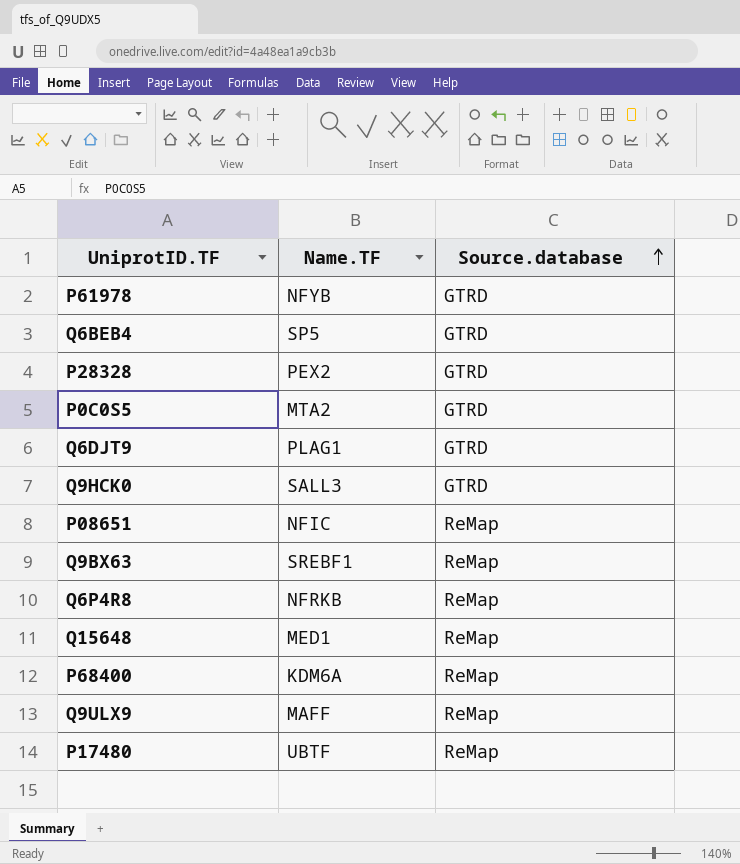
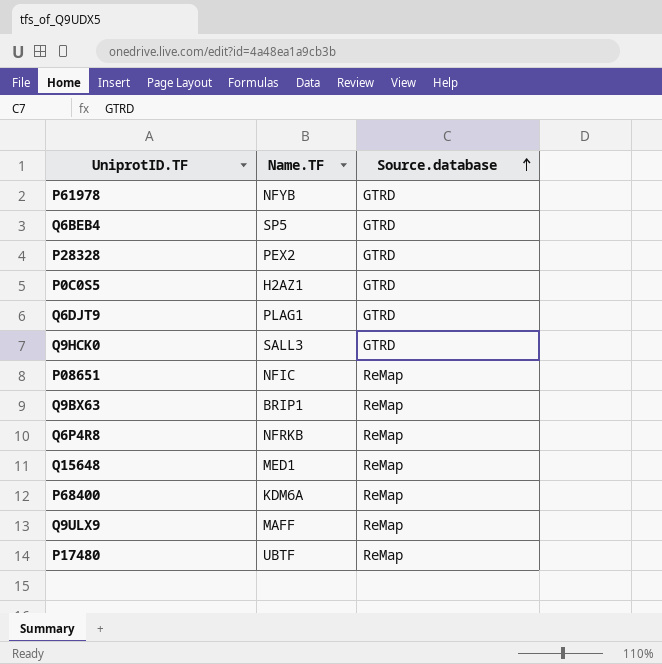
P0C0S5 | Name.TF: MTA2 -> H2AZ1
Q9BX63 | Name.TF: SREBF1 -> BRIP1

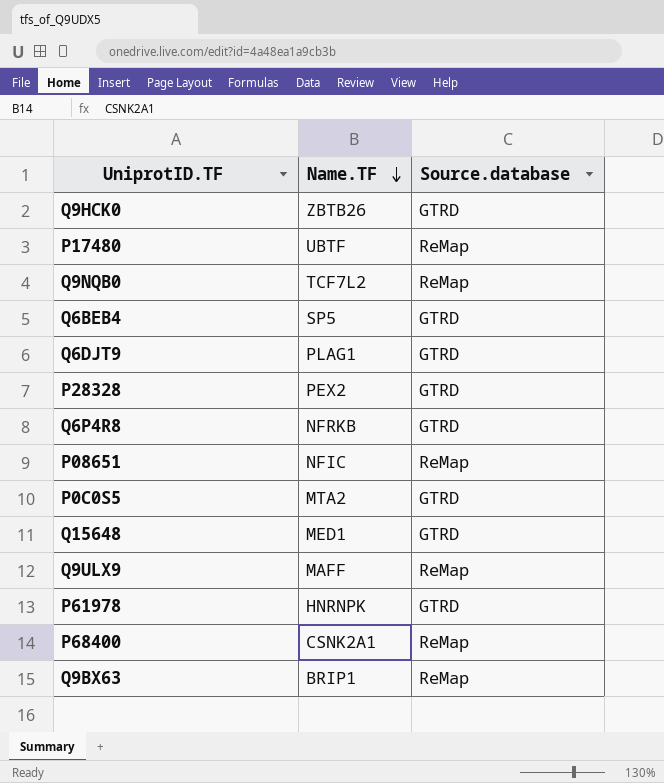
row order: Source.database ascending -> Name.TF descending
Q9HCK0 | Name.TF: SALL3 -> ZBTB26
row Q9NQB0: none -> TCF7L2 | ReMap
Q6P4R8 | Source.database: ReMap -> GTRD
P0C0S5 | Name.TF: H2AZ1 -> MTA2
Q15648 | Source.database: ReMap -> GTRD
P61978 | Name.TF: NFYB -> HNRNPK
P68400 | Name.TF: KDM6A -> CSNK2A1

